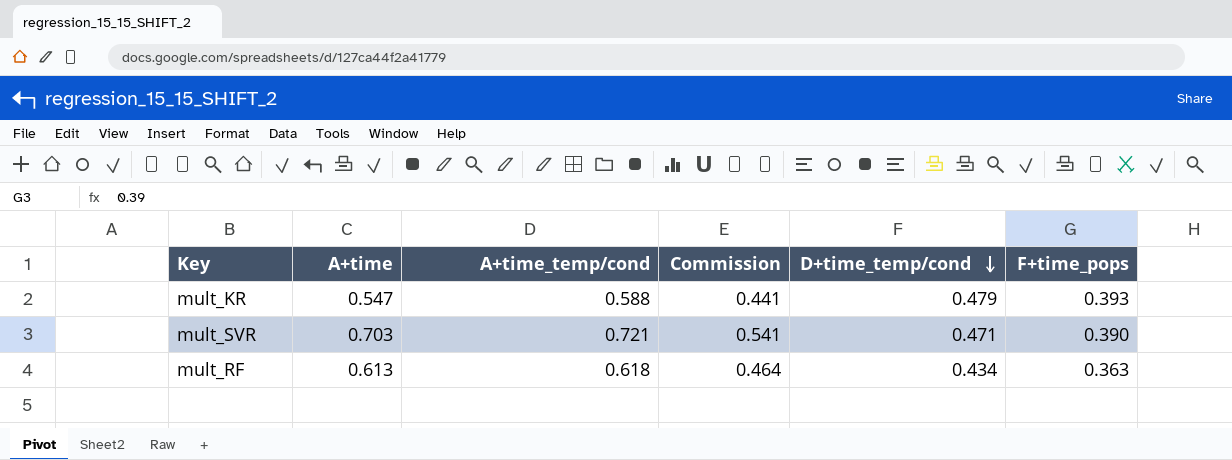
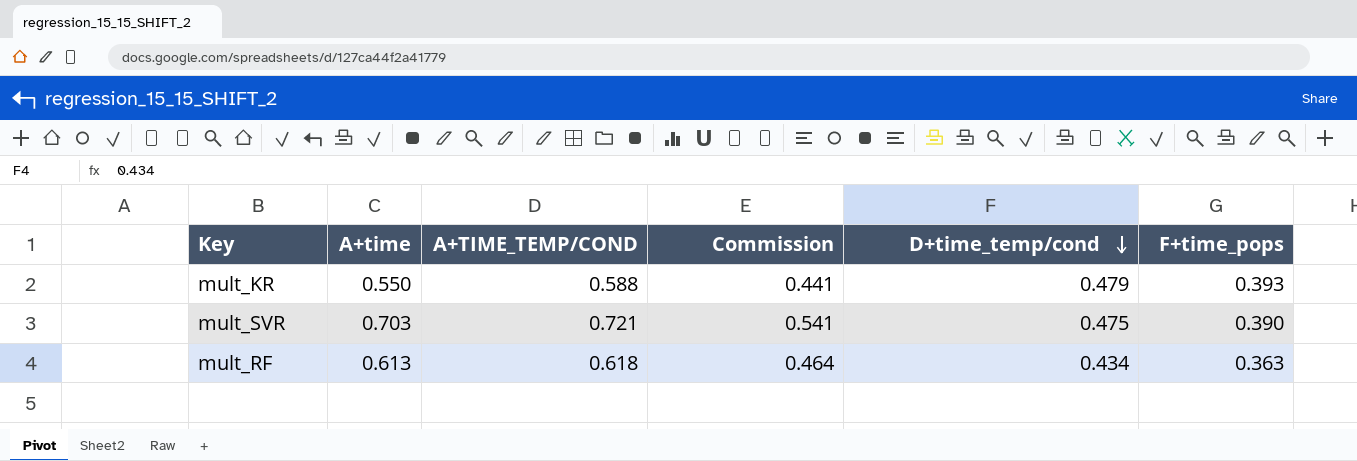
column name: A+time_temp/cond -> A+TIME_TEMP/COND
mult_KR | A+time: 0.547 -> 0.550
mult_SVR | D+time_temp/cond: 0.471 -> 0.475

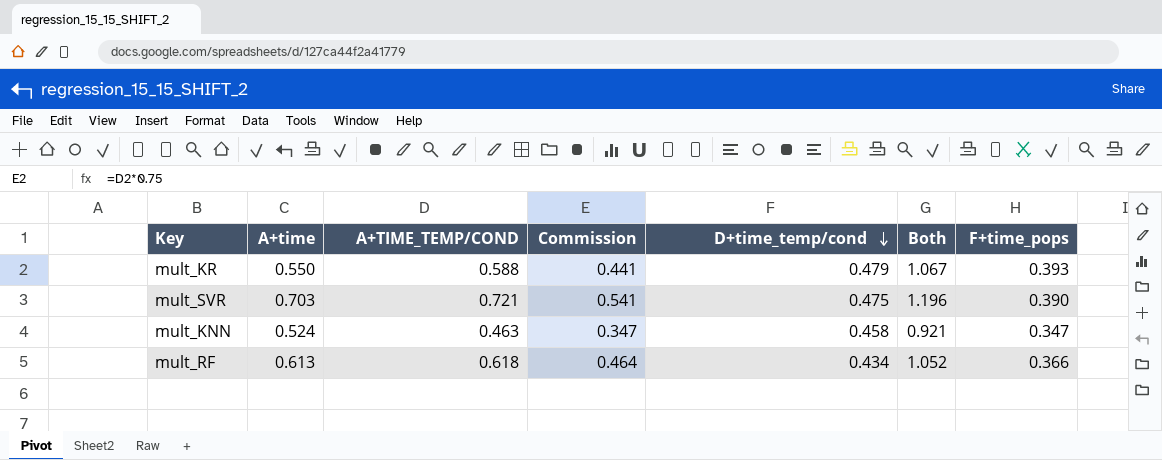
column Both | formula: none -> [A+TIME_TEMP/COND] + [D+time_temp/cond]
row mult_KNN: none -> 0.524 | 0.463 | 0.347 | 0.458 | 0.921 | 0.347
mult_RF | F+time_pops: 0.363 -> 0.366

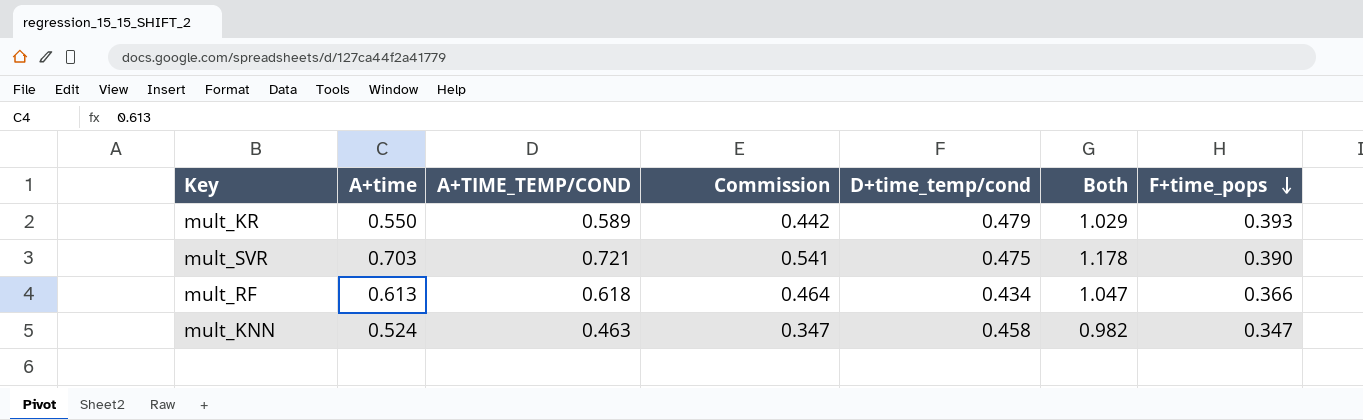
row order: D+time_temp/cond descending -> F+time_pops descending
column Both | formula: [A+TIME_TEMP/COND] + [D+time_temp/cond] -> [A+time] + [D+time_temp/cond]
mult_KR | A+TIME_TEMP/COND: 0.588 -> 0.589
mult_KR | Commission: 0.441 -> 0.442

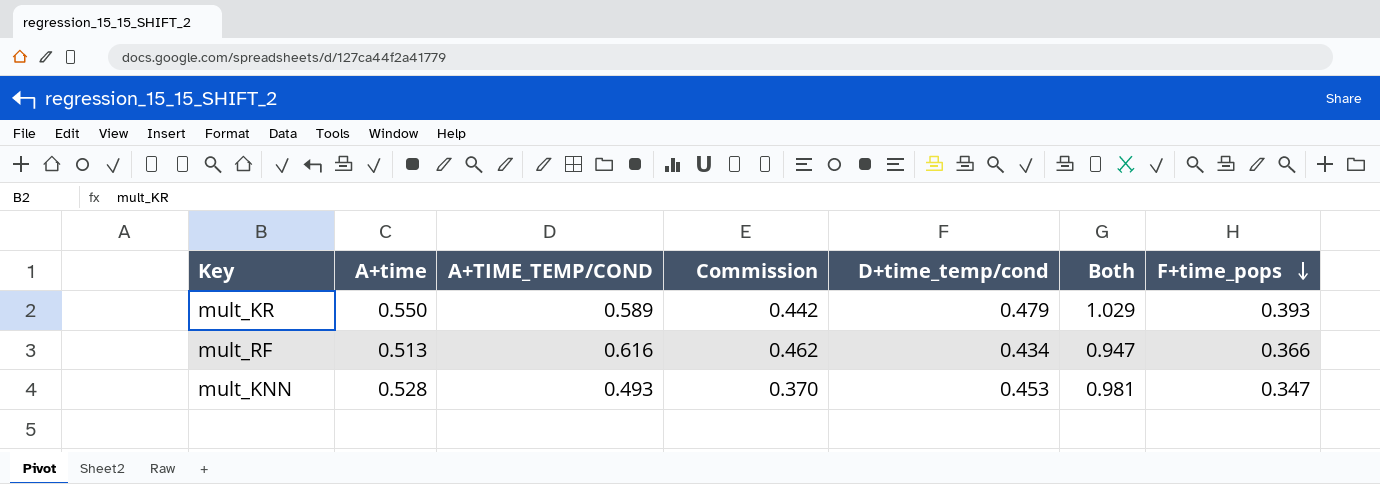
row mult_SVR: 0.703 | 0.721 | 0.541 | 0.475 | 1.178 | 0.390 -> none
mult_RF | A+time: 0.613 -> 0.513
mult_RF | A+TIME_TEMP/COND: 0.618 -> 0.616
mult_RF | Commission: 0.464 -> 0.462
mult_RF | Both: 1.047 -> 0.947
mult_KNN | A+time: 0.524 -> 0.528
mult_KNN | A+TIME_TEMP/COND: 0.463 -> 0.493
mult_KNN | Commission: 0.347 -> 0.370
mult_KNN | D+time_temp/cond: 0.458 -> 0.453
mult_KNN | Both: 0.982 -> 0.981

